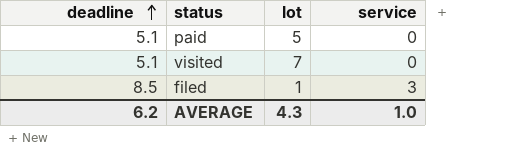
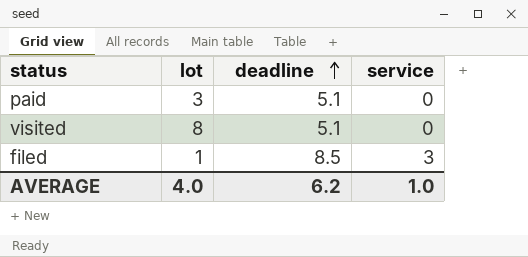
column deadline | position: 1 -> 3
paid | lot: 5 -> 3
visited | lot: 7 -> 8
AVERAGE | lot: 4.3 -> 4.0

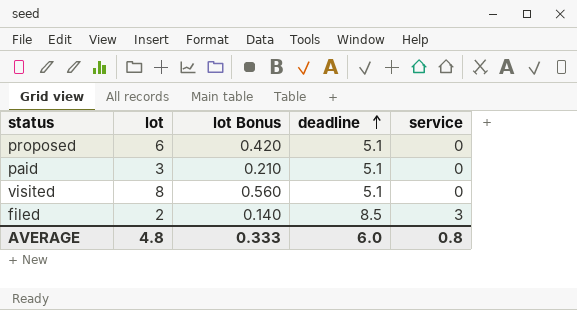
column lot Bonus | formula: none -> [lot] * 0.07
row proposed: none -> 6 | 0.420 | 5.1 | 0
filed | lot: 1 -> 2
AVERAGE | lot: 4.0 -> 4.8
AVERAGE | deadline: 6.2 -> 6.0
AVERAGE | service: 1.0 -> 0.8

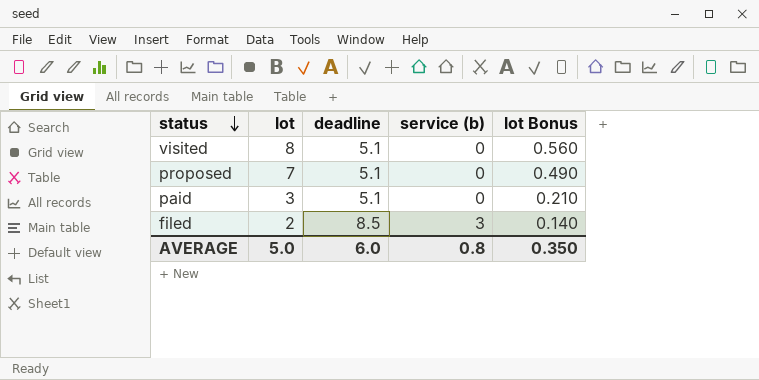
row order: deadline ascending -> status descending
column name: service -> service (b)
column lot Bonus | position: 3 -> 5
proposed | lot: 6 -> 7
proposed | lot Bonus: 0.420 -> 0.490
AVERAGE | lot: 4.8 -> 5.0
AVERAGE | lot Bonus: 0.333 -> 0.350

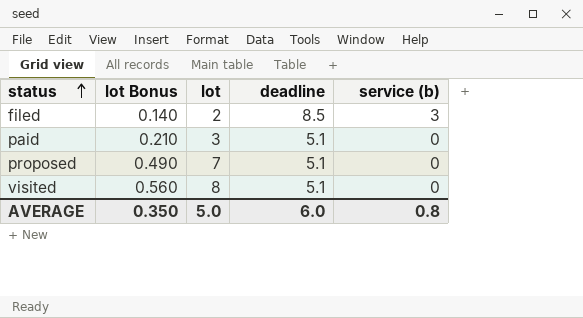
row order: status descending -> status ascending
column lot Bonus | position: 5 -> 2

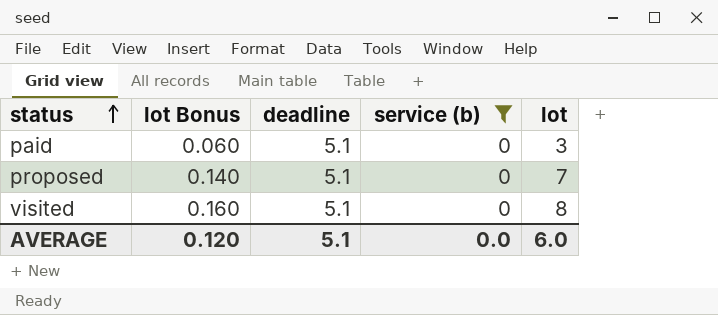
filter: none -> service (b) = 0
column lot Bonus | formula: [lot] * 0.07 -> [lot] * 0.02
column lot | position: 3 -> 5
AVERAGE | lot Bonus: 0.350 -> 0.120
AVERAGE | deadline: 6.0 -> 5.1
AVERAGE | service (b): 0.8 -> 0.0
AVERAGE | lot: 5.0 -> 6.0

